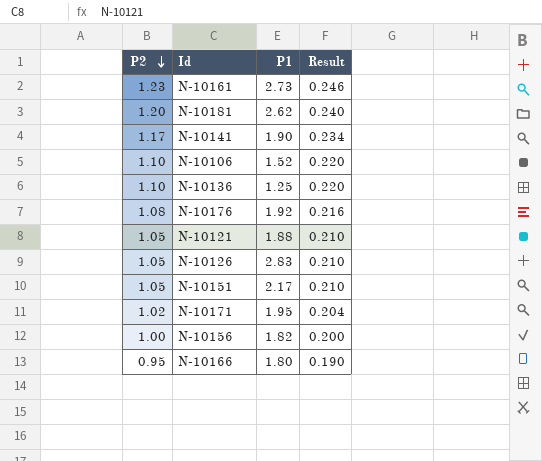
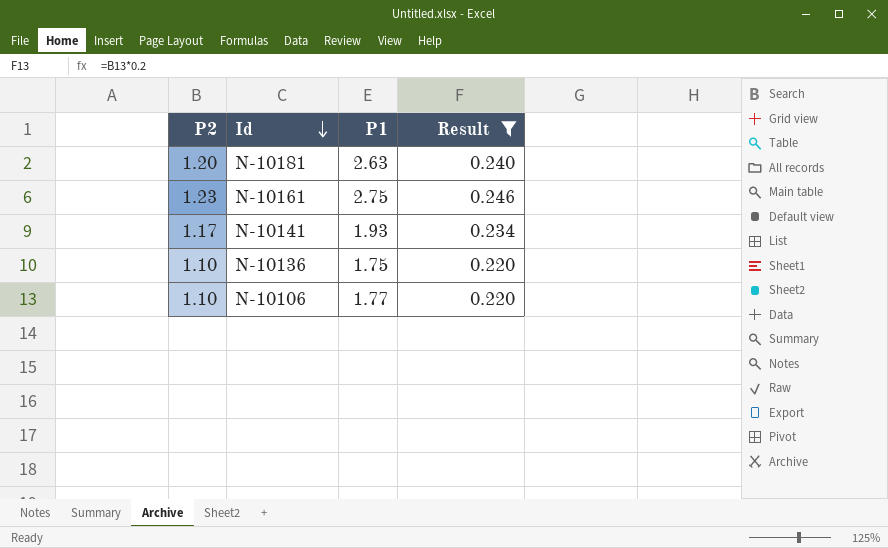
filter: none -> Result >= 0.220
row order: P2 descending -> Id descending
N-10181 | P1: 2.62 -> 2.63
N-10161 | P1: 2.73 -> 2.75
N-10141 | P1: 1.90 -> 1.93
N-10136 | P1: 1.25 -> 1.75
N-10106 | P1: 1.52 -> 1.77

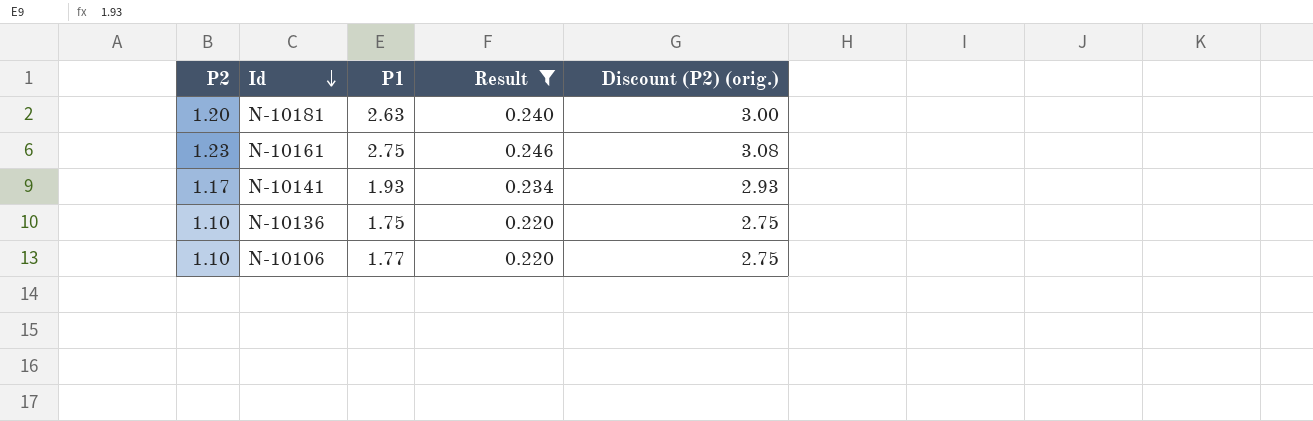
column Discount (P2) (orig.) | formula: none -> [P2] * 2.5

